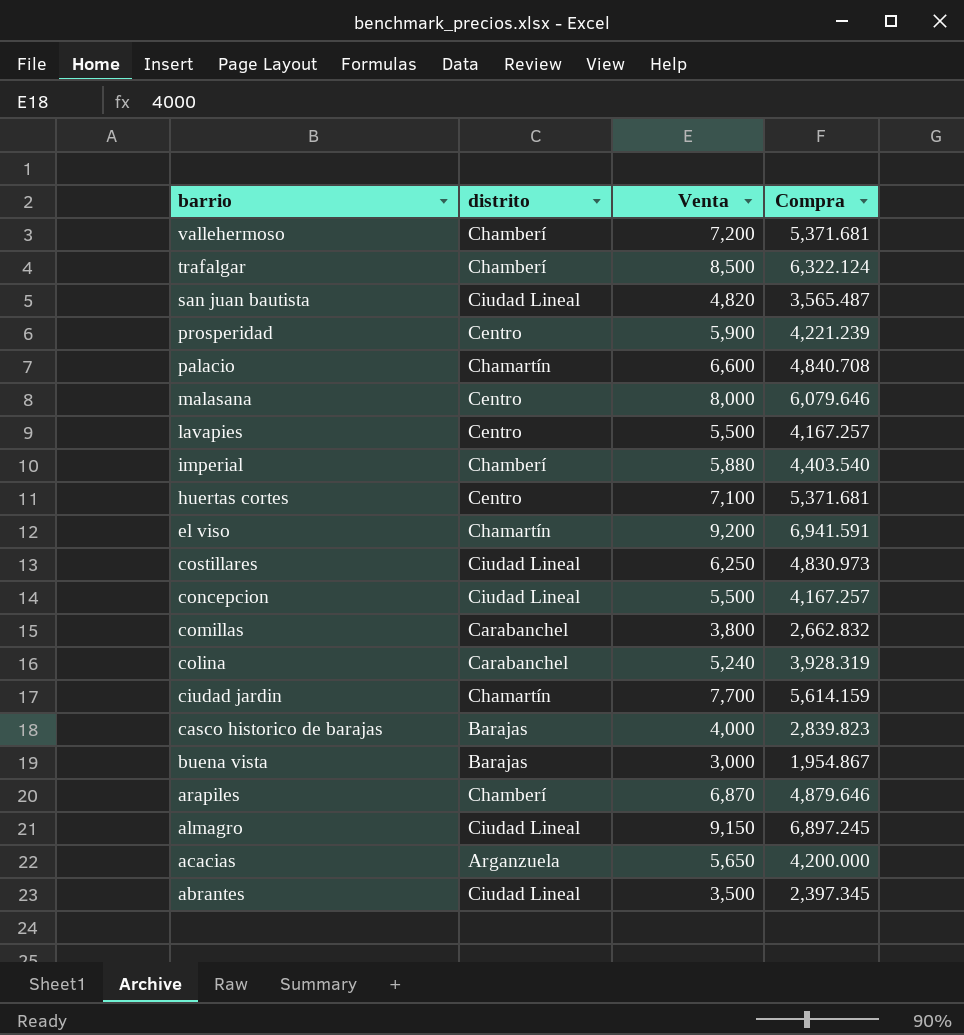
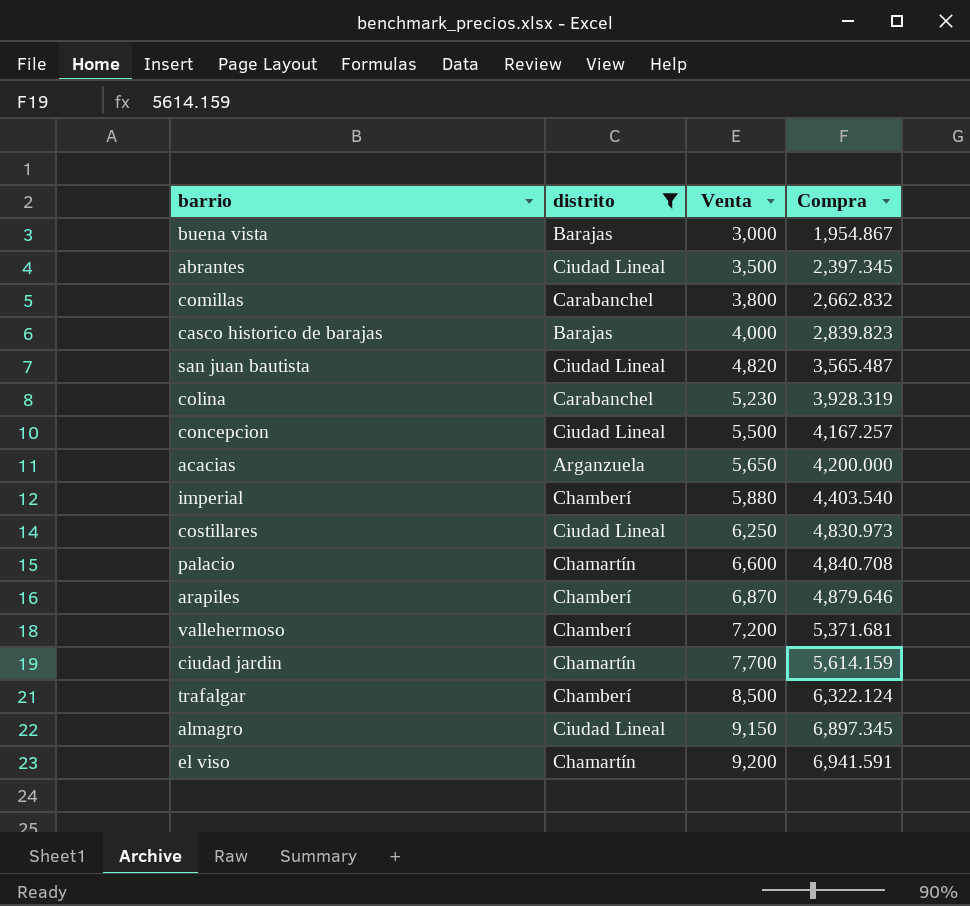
filter: none -> distrito != Centro
row order: barrio descending -> Venta ascending
colina | Venta: 5,240 -> 5,230
almagro | Compra: 6,897.245 -> 6,897.345

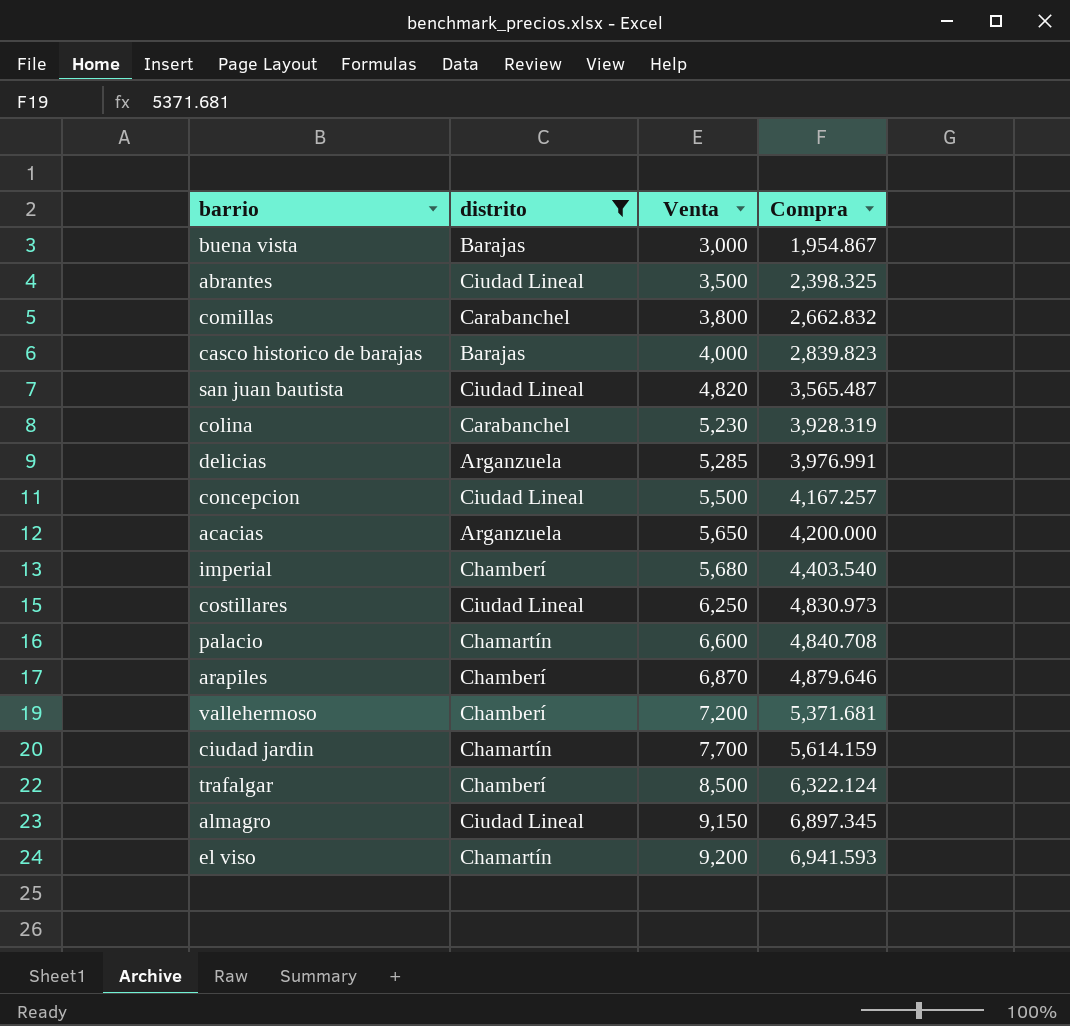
abrantes | Compra: 2,397.345 -> 2,398.325
row delicias: none -> Arganzuela | 5,285 | 3,976.991
imperial | Venta: 5,880 -> 5,680
el viso | Compra: 6,941.591 -> 6,941.593

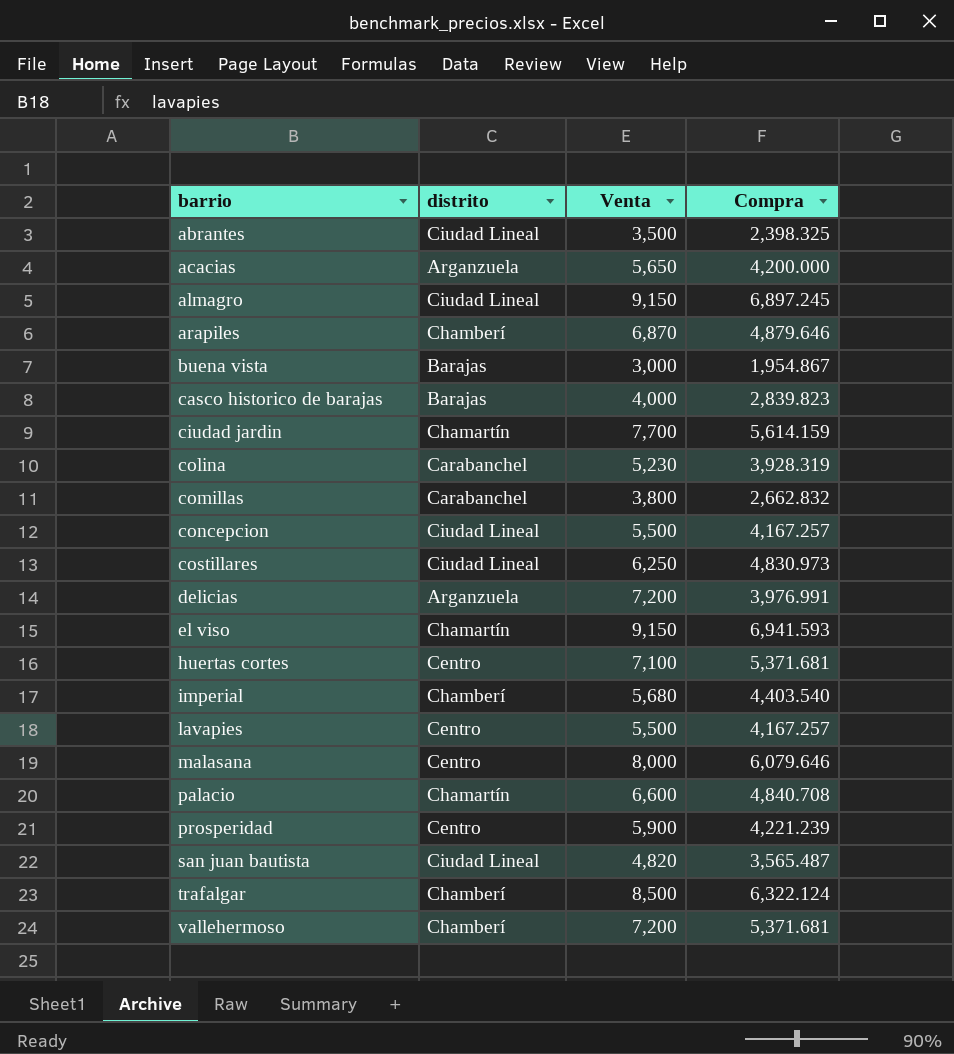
filter: distrito != Centro -> none
row order: Venta ascending -> barrio ascending
almagro | Compra: 6,897.345 -> 6,897.245
delicias | Venta: 5,285 -> 7,200
el viso | Venta: 9,200 -> 9,150

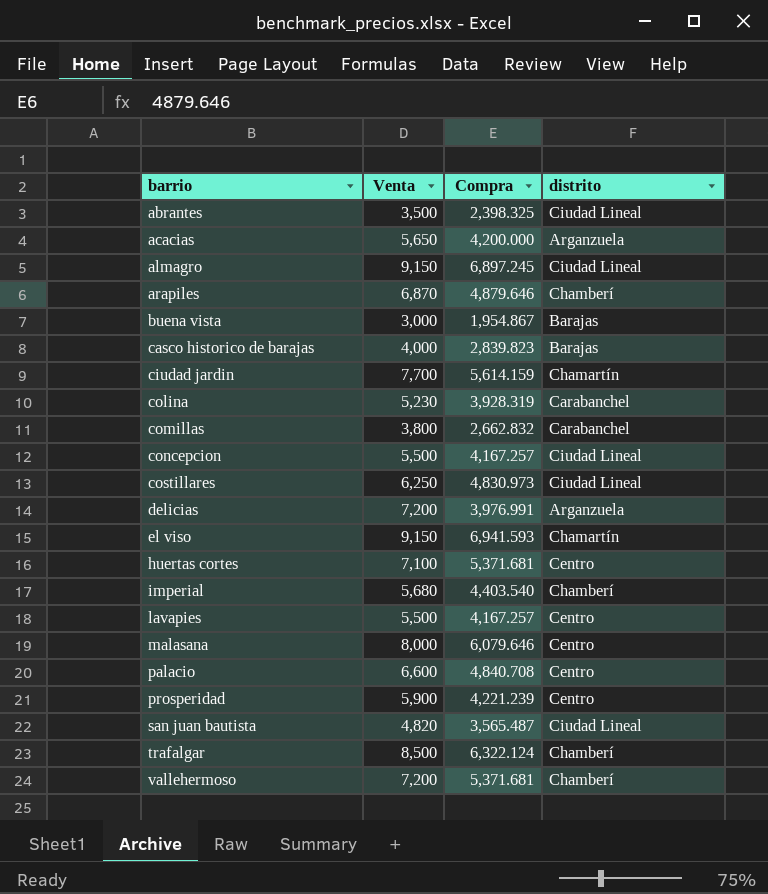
column distrito | position: 2 -> 4
palacio | distrito: Chamartín -> Centro

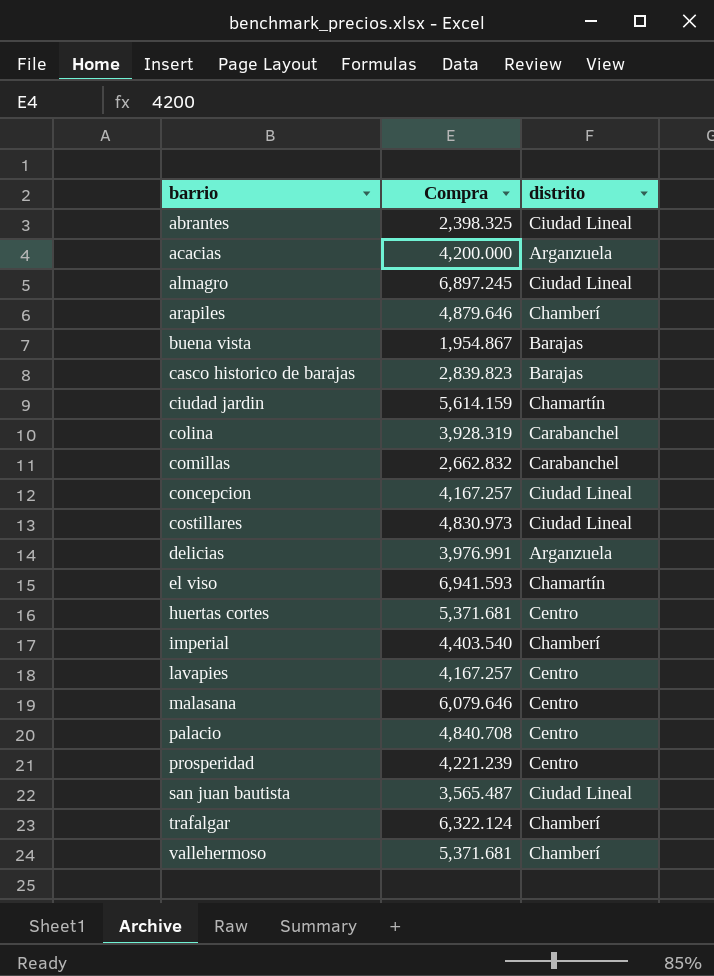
column Venta | position: 2 -> none

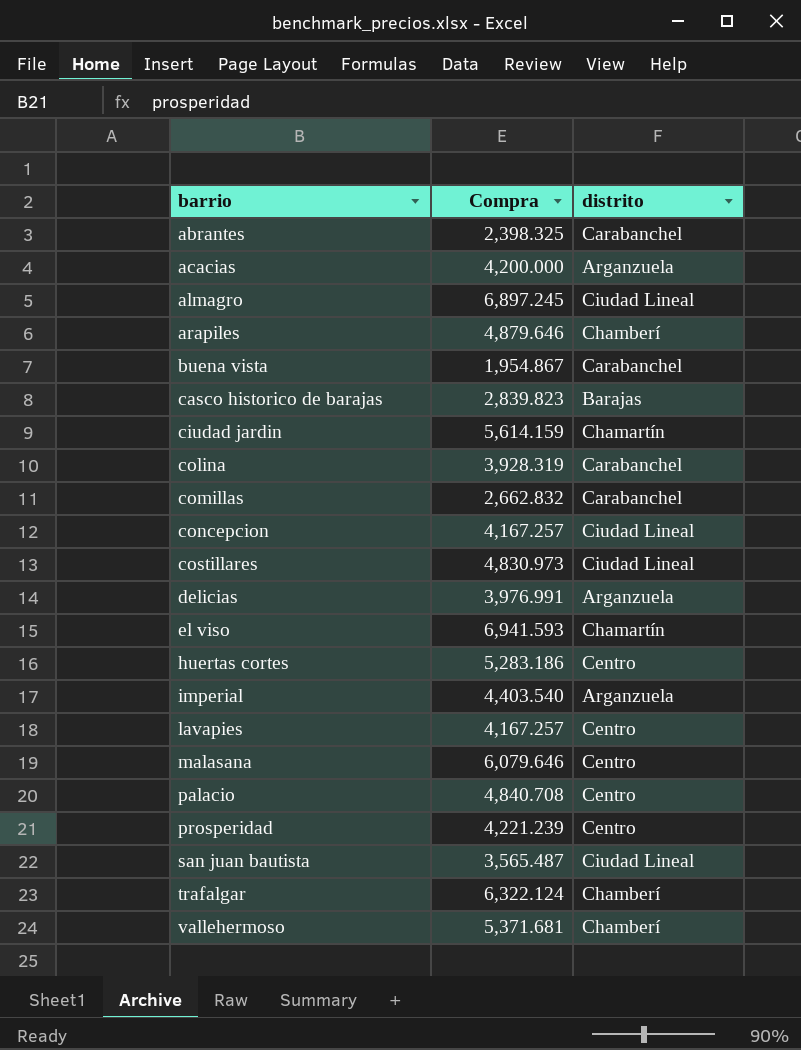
abrantes | distrito: Ciudad Lineal -> Carabanchel
buena vista | distrito: Barajas -> Carabanchel
huertas cortes | Compra: 5,371.681 -> 5,283.186
imperial | distrito: Chamberí -> Arganzuela

